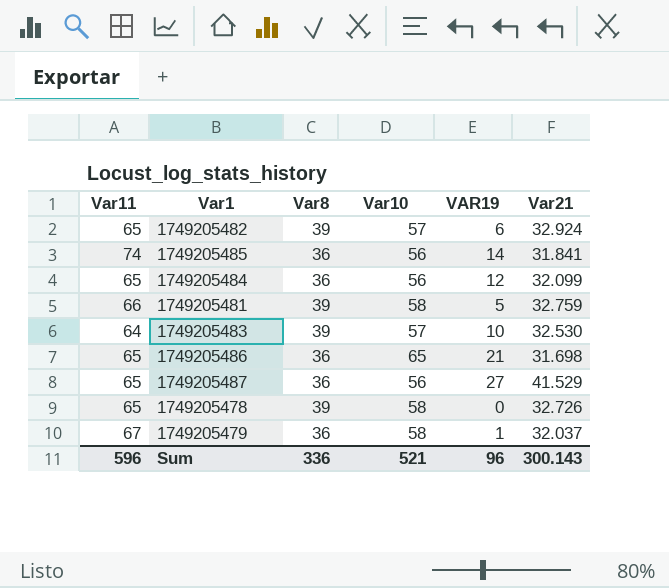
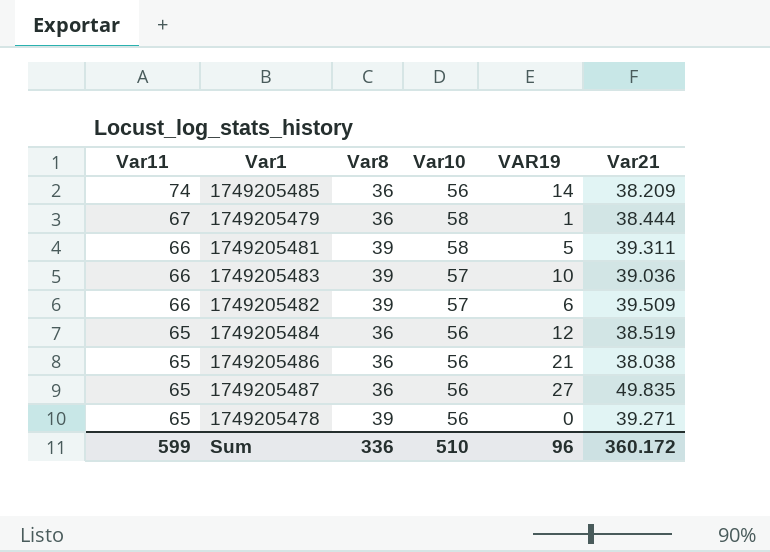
row order: none -> Var11 descending
1749205485 | Var21: 31.841 -> 38.209
1749205479 | Var21: 32.037 -> 38.444
1749205481 | Var21: 32.759 -> 39.311
1749205483 | Var11: 64 -> 66
1749205483 | Var21: 32.530 -> 39.036
1749205482 | Var11: 65 -> 66
1749205482 | Var21: 32.924 -> 39.509
1749205484 | Var21: 32.099 -> 38.519
1749205486 | Var10: 65 -> 56
1749205486 | Var21: 31.698 -> 38.038
1749205487 | Var21: 41.529 -> 49.835
1749205478 | Var10: 58 -> 56
1749205478 | Var21: 32.726 -> 39.271
Sum | Var11: 596 -> 599
Sum | Var10: 521 -> 510
Sum | Var21: 300.143 -> 360.172

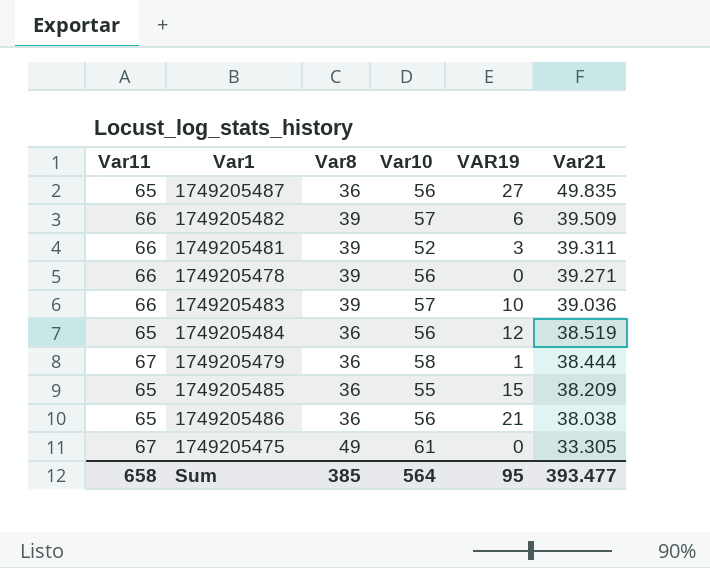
row order: Var11 descending -> Var21 descending
1749205481 | Var10: 58 -> 52
1749205481 | VAR19: 5 -> 3
1749205478 | Var11: 65 -> 66
1749205485 | Var11: 74 -> 65
1749205485 | Var10: 56 -> 55
1749205485 | VAR19: 14 -> 15
row 1749205475: none -> 67 | 49 | 61 | 0 | 33.305
Sum | Var11: 599 -> 658
Sum | Var8: 336 -> 385
Sum | Var10: 510 -> 564
Sum | VAR19: 96 -> 95
Sum | Var21: 360.172 -> 393.477

